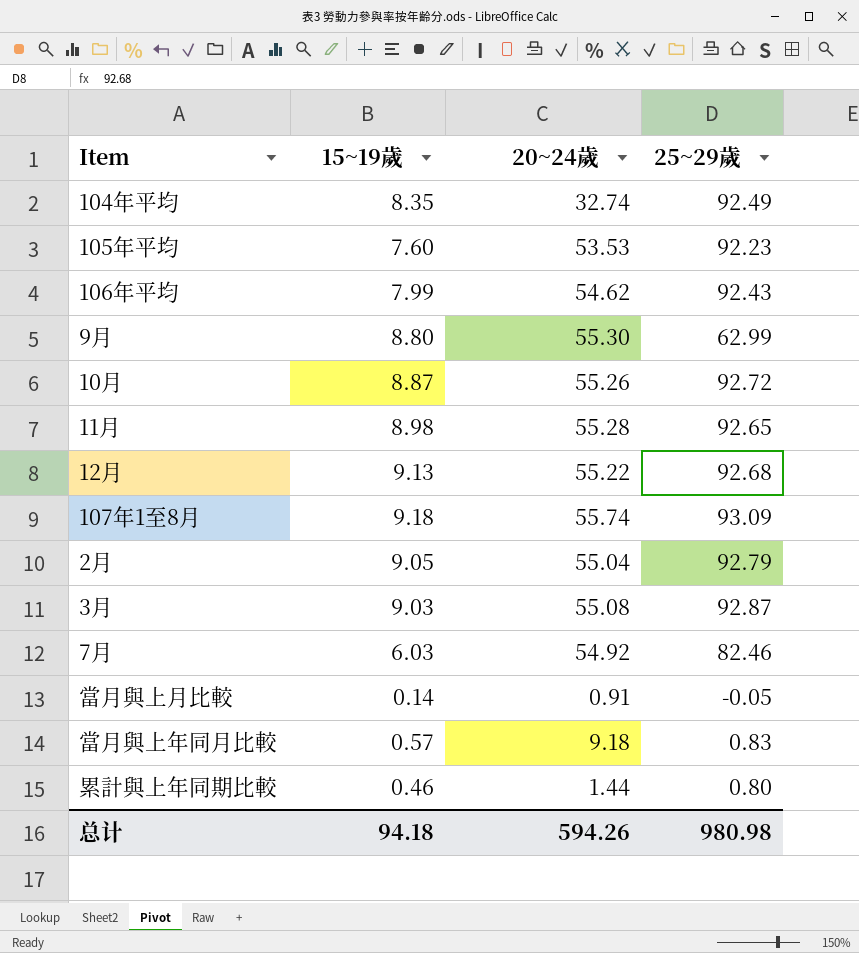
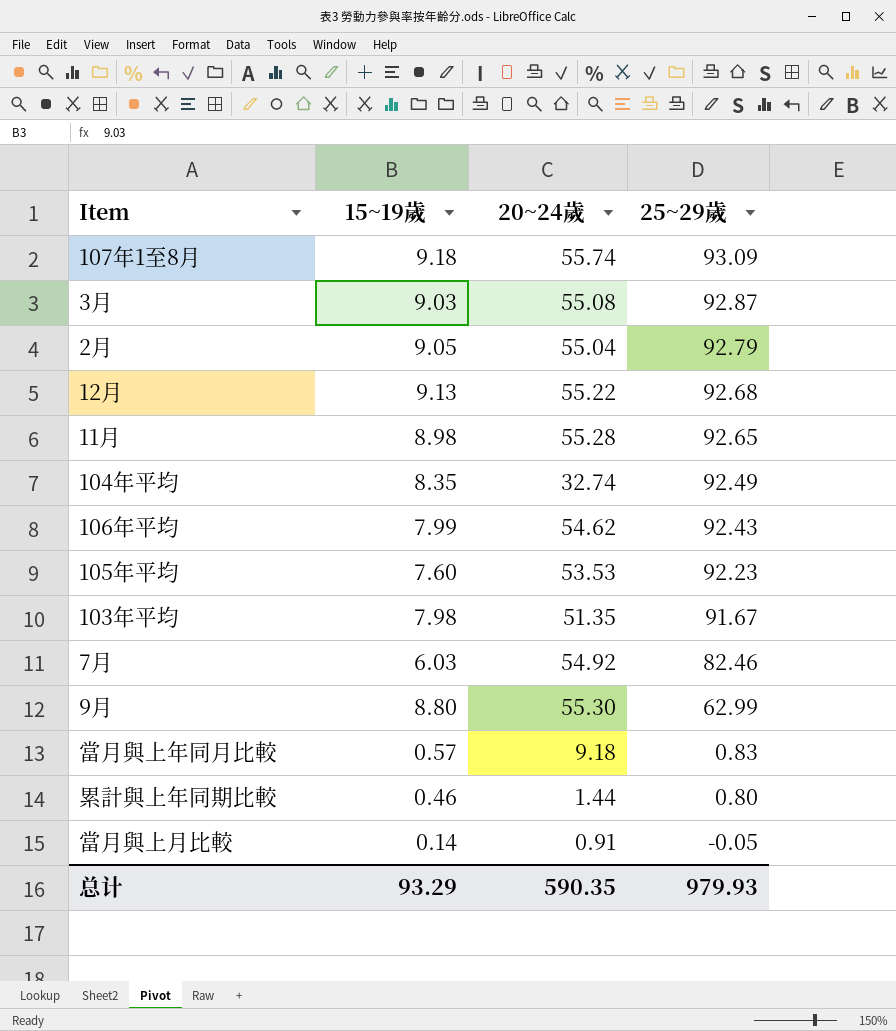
row order: none -> 25~29歲 descending
row 10月: 8.87 | 55.26 | 92.72 -> none
row 103年平均: none -> 7.98 | 51.35 | 91.67
总计 | 15~19歲: 94.18 -> 93.29
总计 | 20~24歲: 594.26 -> 590.35
总计 | 25~29歲: 980.98 -> 979.93

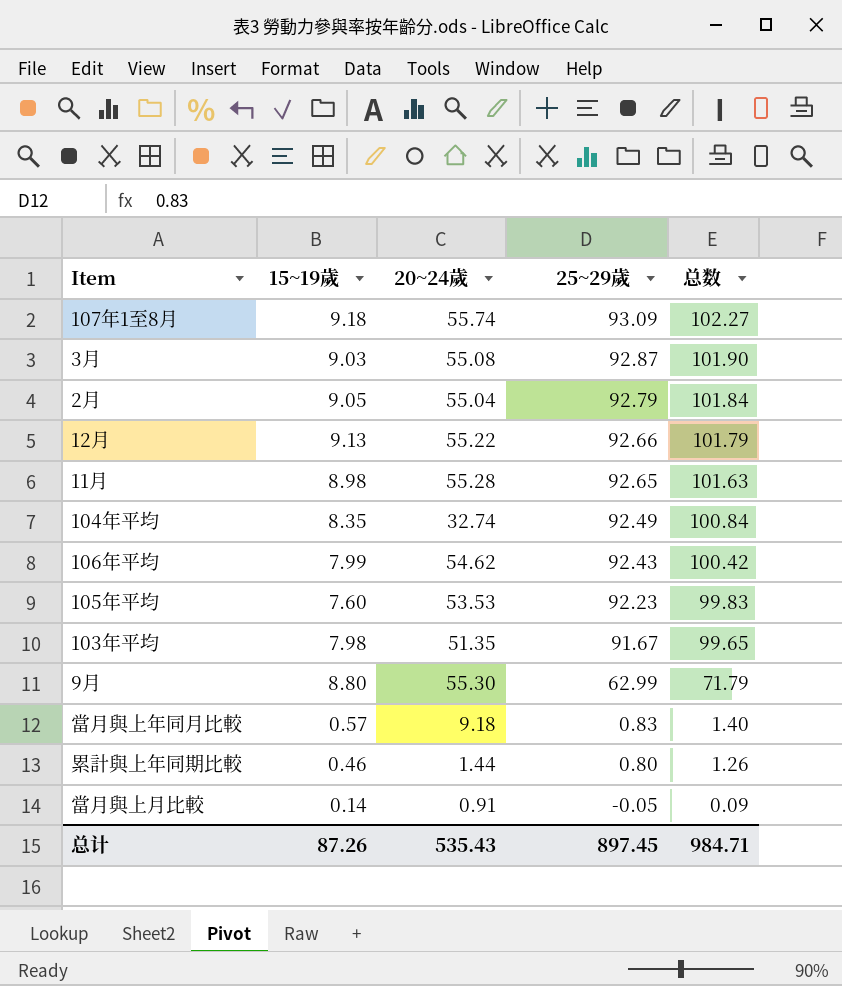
column 总数 | formula: none -> [15~19歲] + [25~29歲]
row 7月: 6.03 | 54.92 | 82.46 -> none
12月 | 25~29歲: 92.68 -> 92.66
总计 | 15~19歲: 93.29 -> 87.26
总计 | 20~24歲: 590.35 -> 535.43
总计 | 25~29歲: 979.93 -> 897.45

